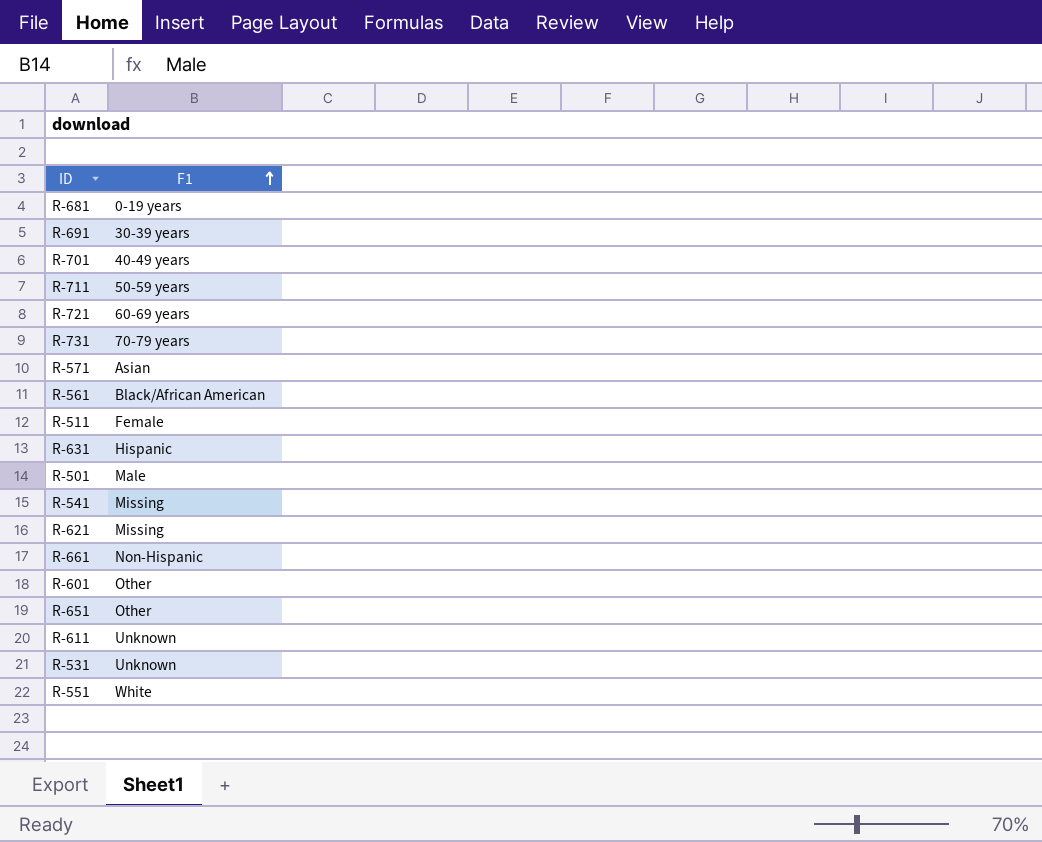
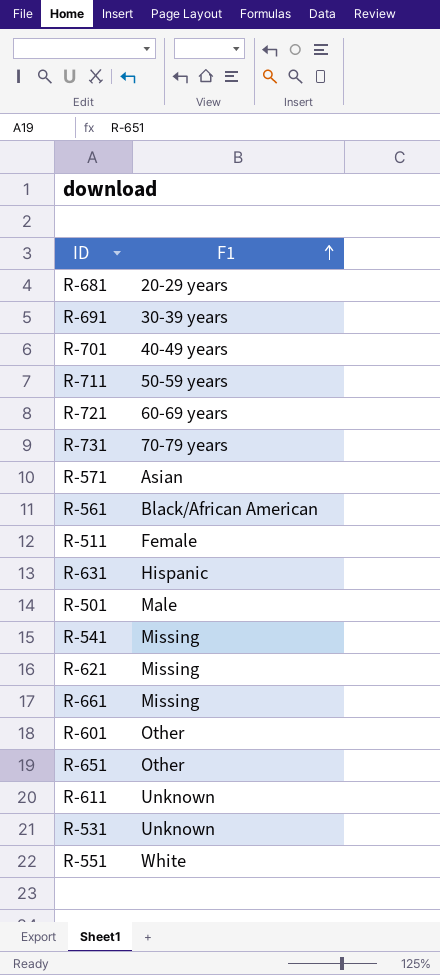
R-681 | F1: 0-19 years -> 20-29 years
R-661 | F1: Non-Hispanic -> Missing

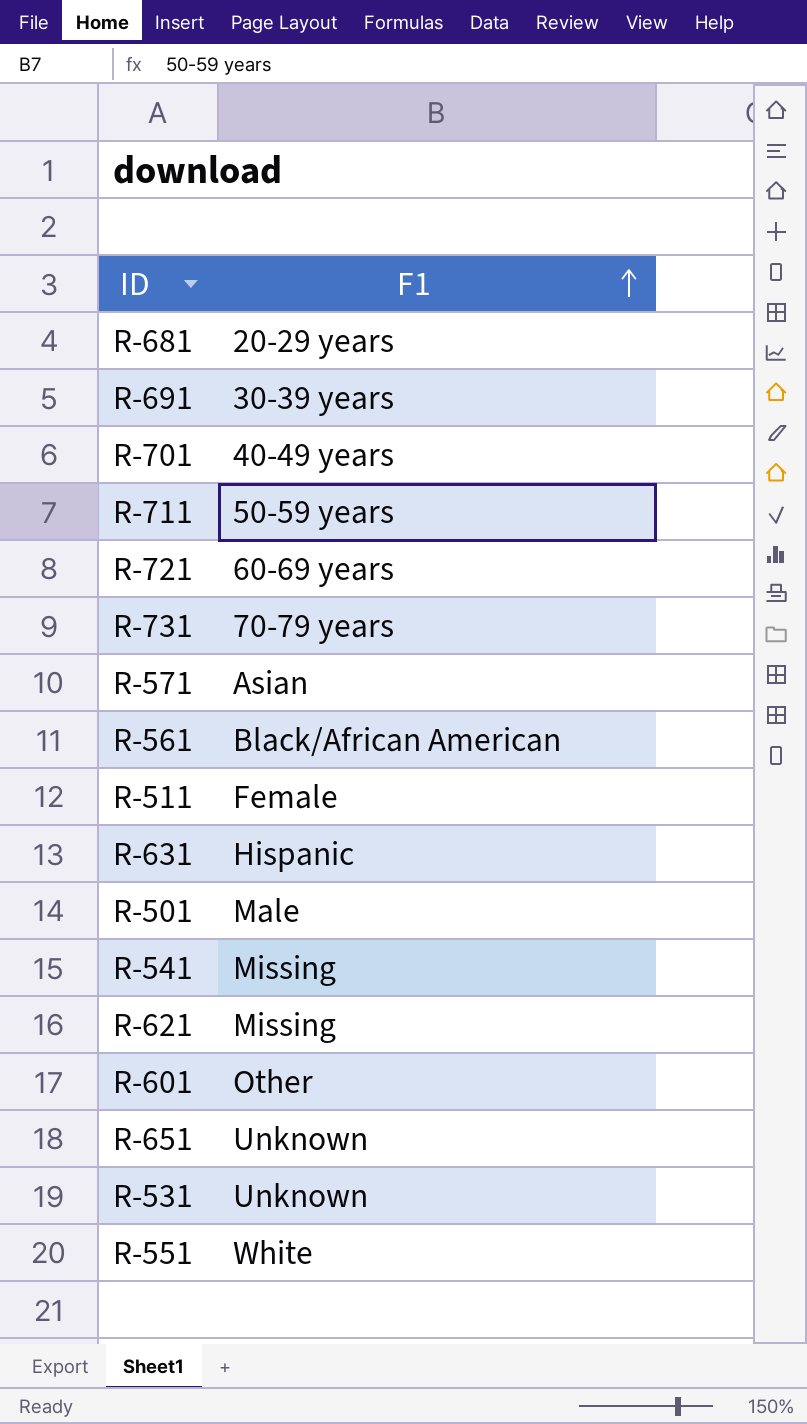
row R-661: Missing -> none
row R-611: Unknown -> none
R-651 | F1: Other -> Unknown

